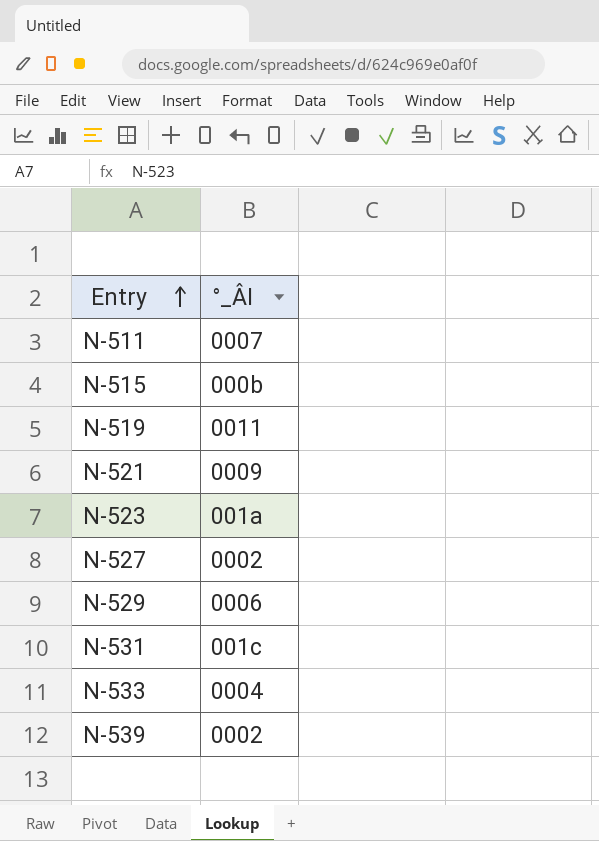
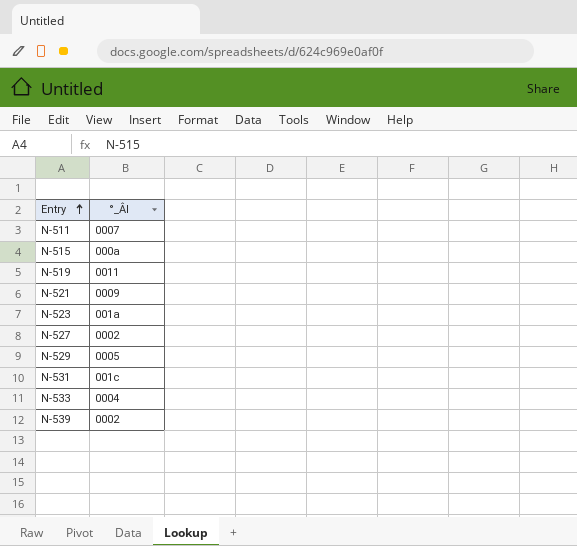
N-515 | °_ÂI: 000b -> 000a
N-529 | °_ÂI: 0006 -> 0005

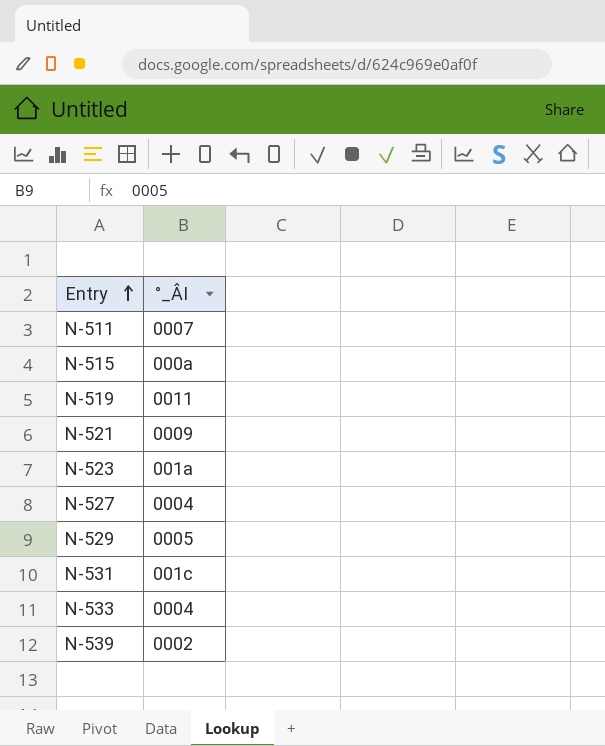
N-527 | °_ÂI: 0002 -> 0004

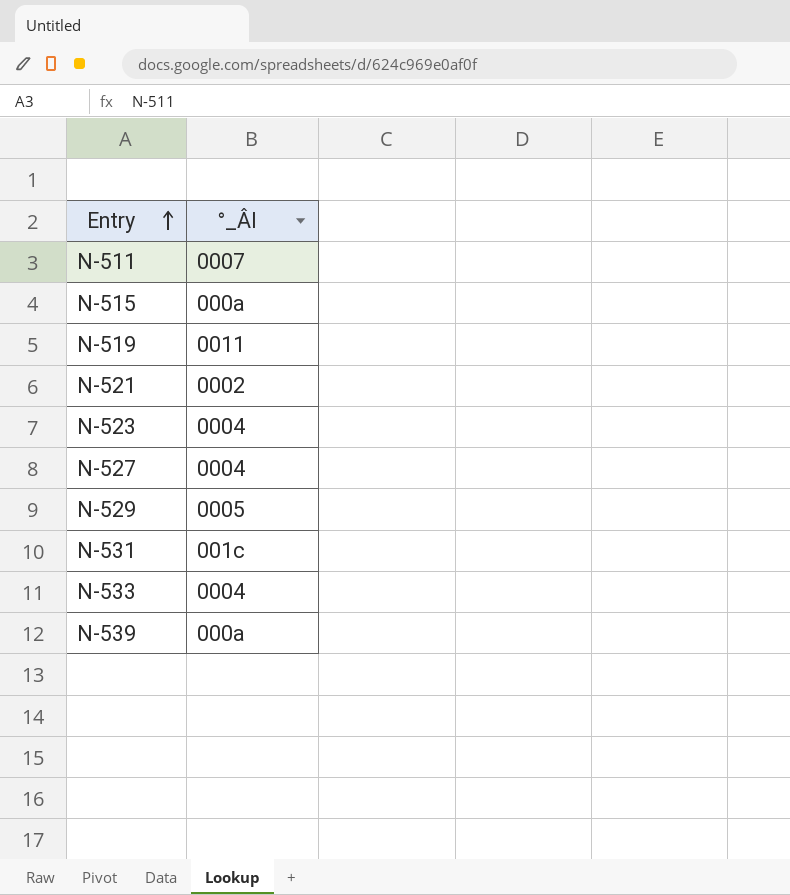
N-521 | °_ÂI: 0009 -> 0002
N-523 | °_ÂI: 001a -> 0004
N-539 | °_ÂI: 0002 -> 000a

